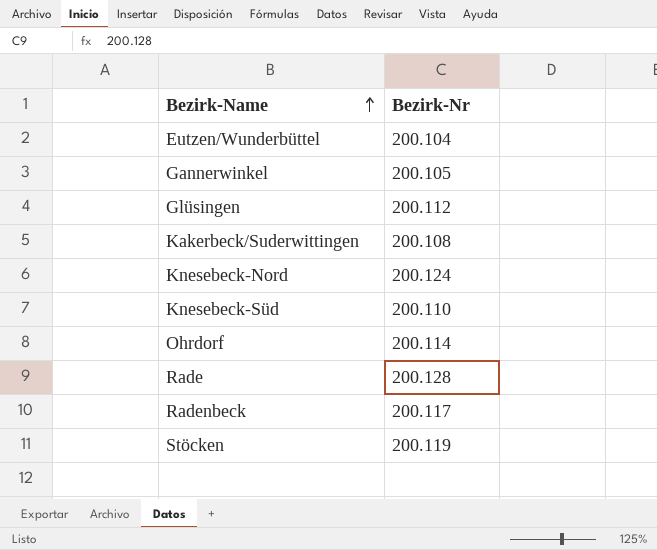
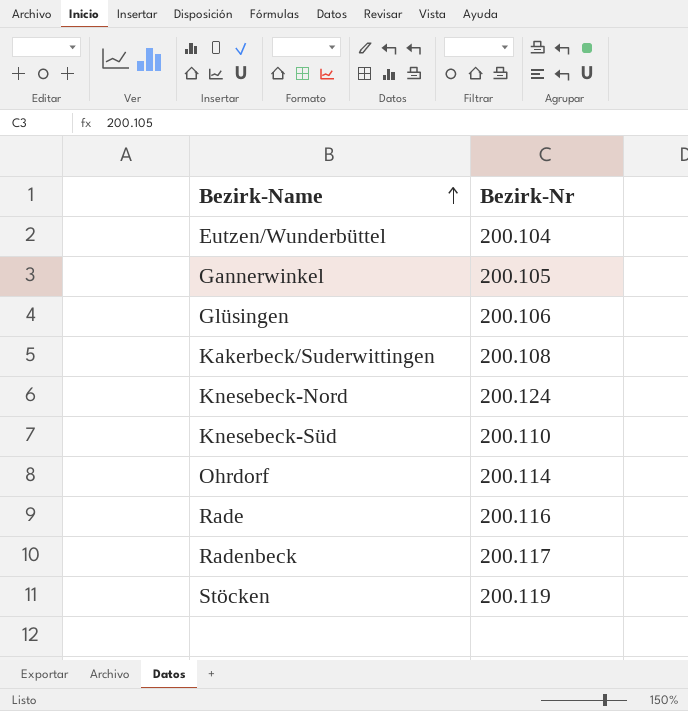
Glüsingen | Bezirk-Nr: 200.112 -> 200.106
Rade | Bezirk-Nr: 200.128 -> 200.116

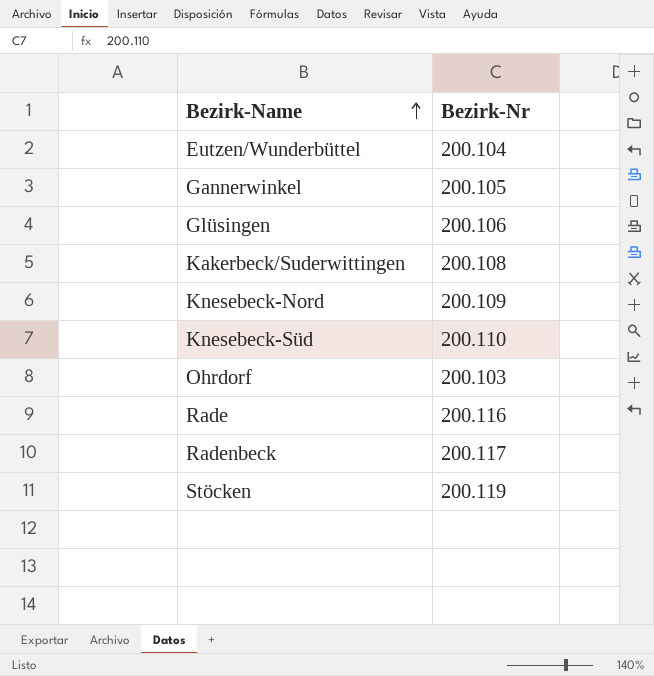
Knesebeck-Nord | Bezirk-Nr: 200.124 -> 200.109
Ohrdorf | Bezirk-Nr: 200.114 -> 200.103

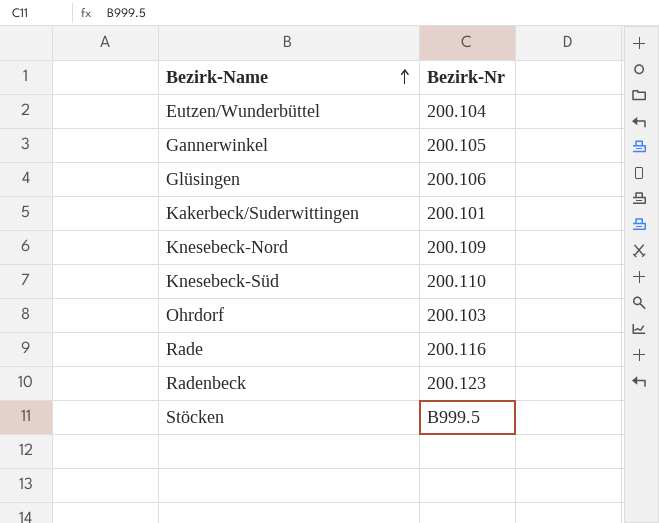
Kakerbeck/Suderwittingen | Bezirk-Nr: 200.108 -> 200.101
Radenbeck | Bezirk-Nr: 200.117 -> 200.123
Stöcken | Bezirk-Nr: 200.119 -> B999.5

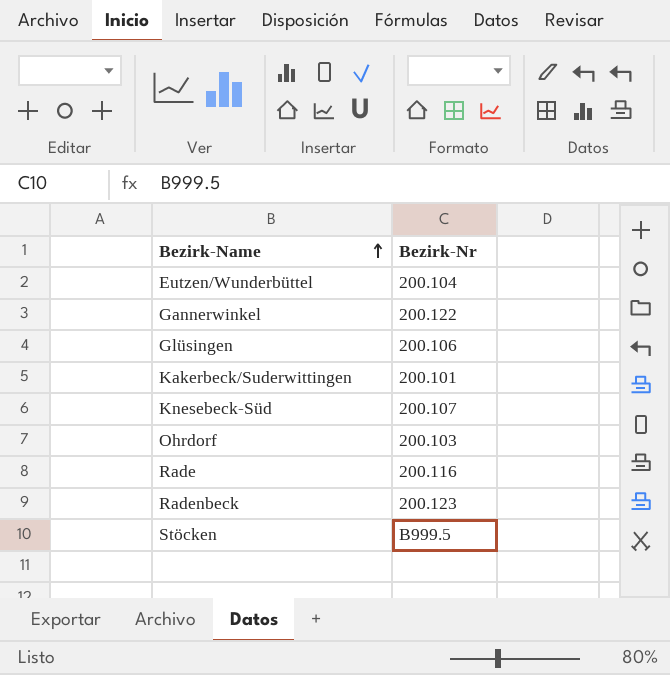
row Knesebeck-Nord: 200.109 -> none
Gannerwinkel | Bezirk-Nr: 200.105 -> 200.122
Knesebeck-Süd | Bezirk-Nr: 200.110 -> 200.107

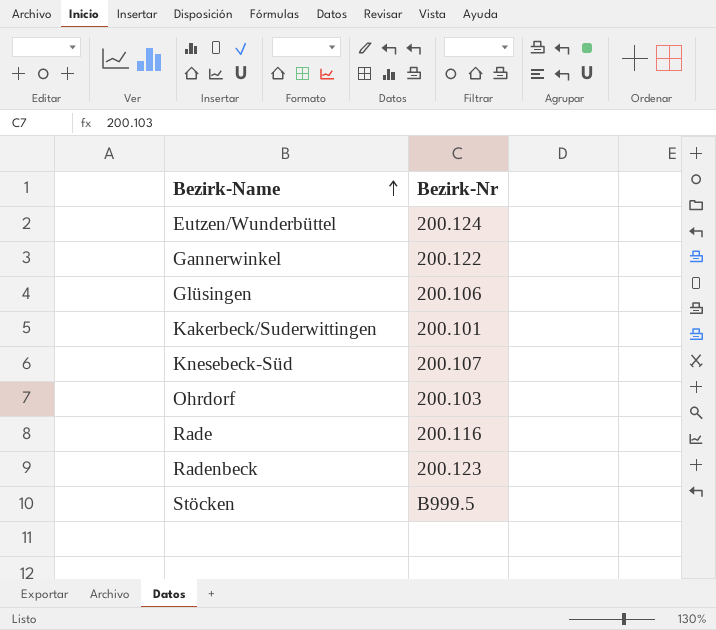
Eutzen/Wunderbüttel | Bezirk-Nr: 200.104 -> 200.124

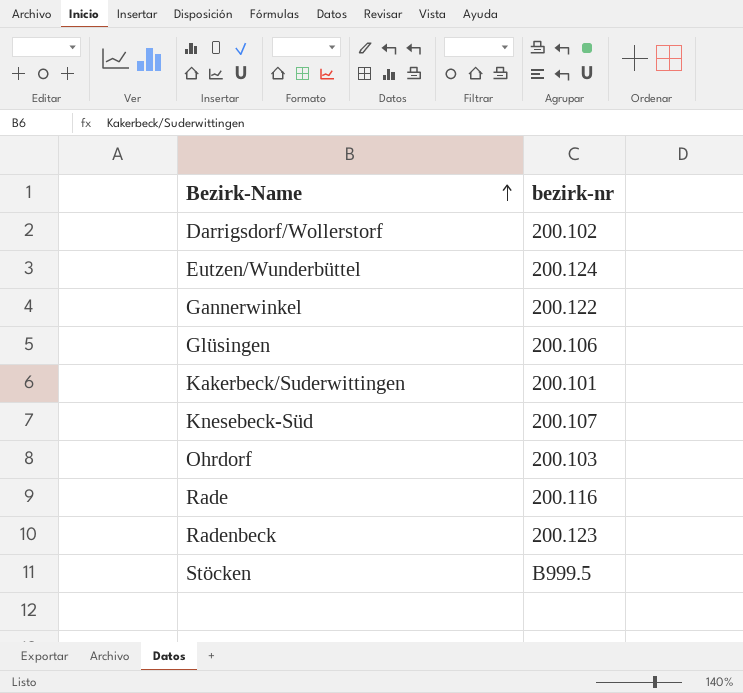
column name: Bezirk-Nr -> bezirk-nr
row Darrigsdorf/Wollerstorf: none -> 200.102

